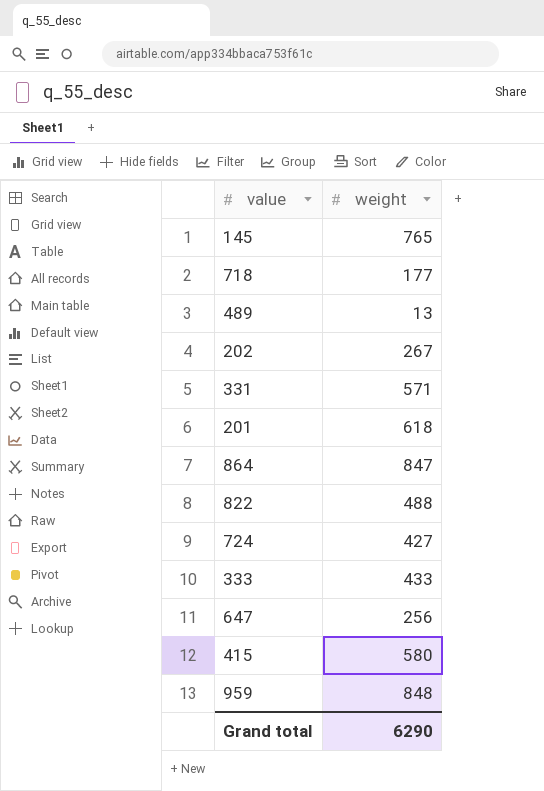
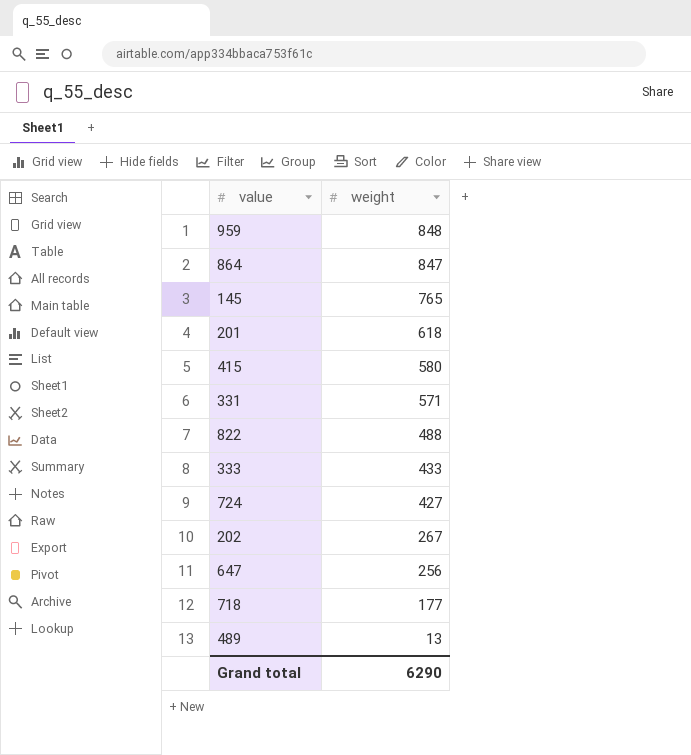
row order: none -> weight descending

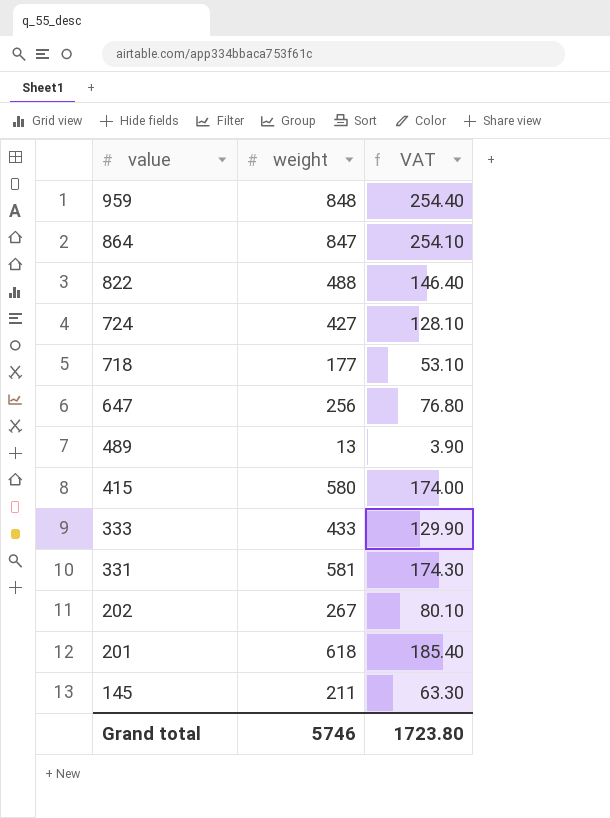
row order: weight descending -> value descending
column VAT | formula: none -> [weight] * 0.3
331 | weight: 571 -> 581
145 | weight: 765 -> 211
Grand total | weight: 6290 -> 5746

